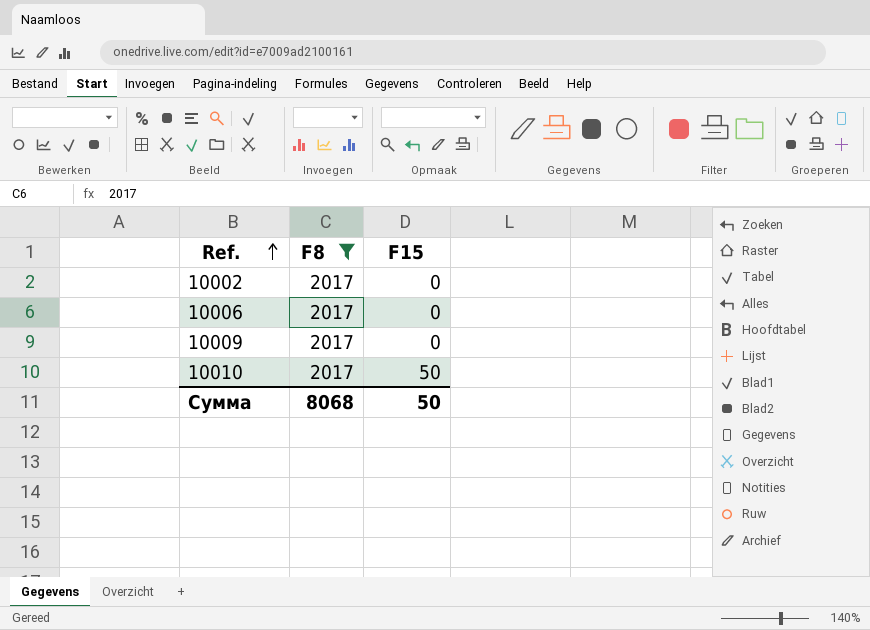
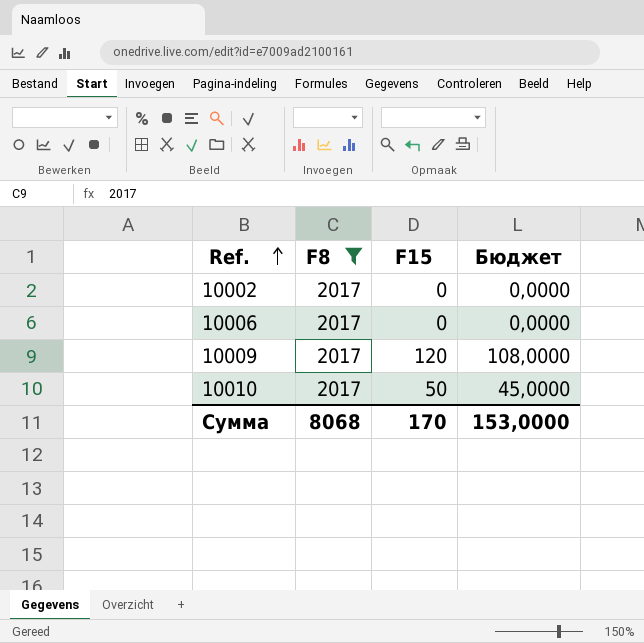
column Бюджет | formula: none -> [F15] * 0,9
10009 | F15: 0 -> 120
Сумма | F15: 50 -> 170

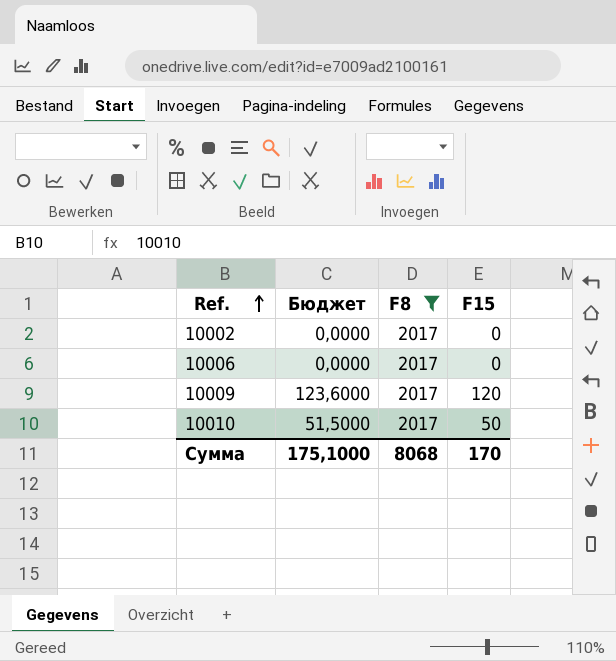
column Бюджет | formula: [F15] * 0,9 -> [F15] * 1,03
column Бюджет | position: 4 -> 2
Сумма | Бюджет: 153,0000 -> 175,1000

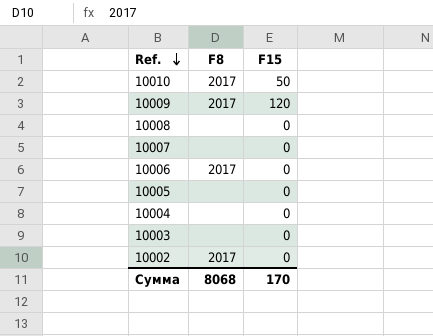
filter: F8 = 2017 -> none
row order: Ref. ascending -> Ref. descending
column Бюджет | formula: [F15] * 1,03 -> none

